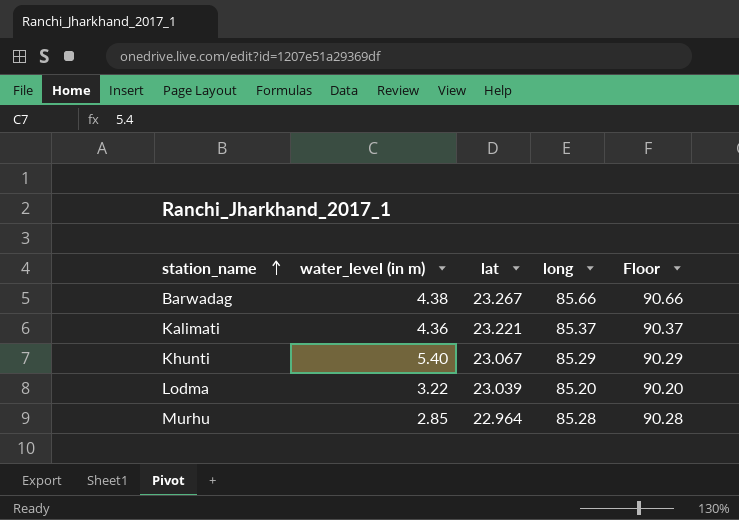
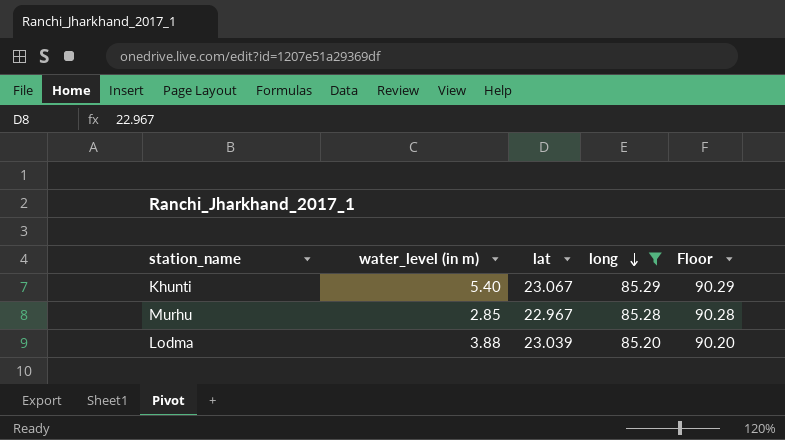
filter: none -> long <= 85.29
row order: station_name ascending -> long descending
Murhu | lat: 22.964 -> 22.967
Lodma | water_level (in m): 3.22 -> 3.88

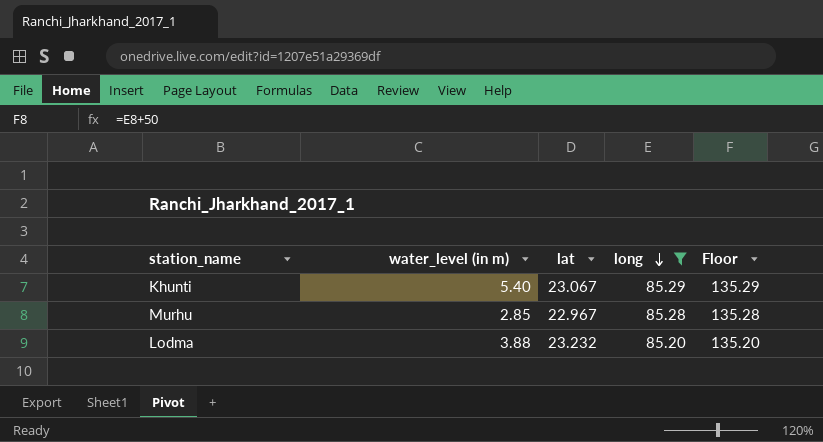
column Floor | formula: [long] + 5 -> [long] + 50
Lodma | lat: 23.039 -> 23.232

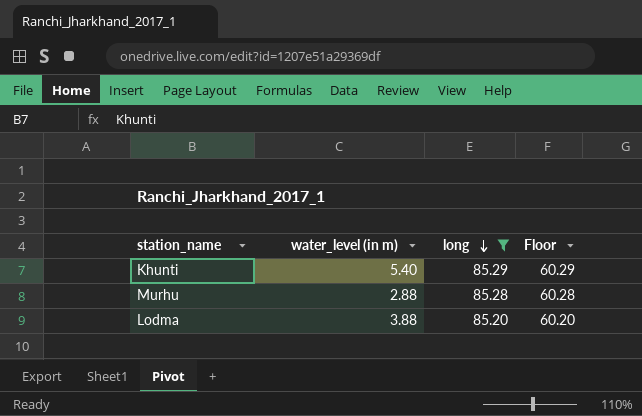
column lat | position: 3 -> none
column Floor | formula: [long] + 50 -> [long] - 25
Murhu | water_level (in m): 2.85 -> 2.88

